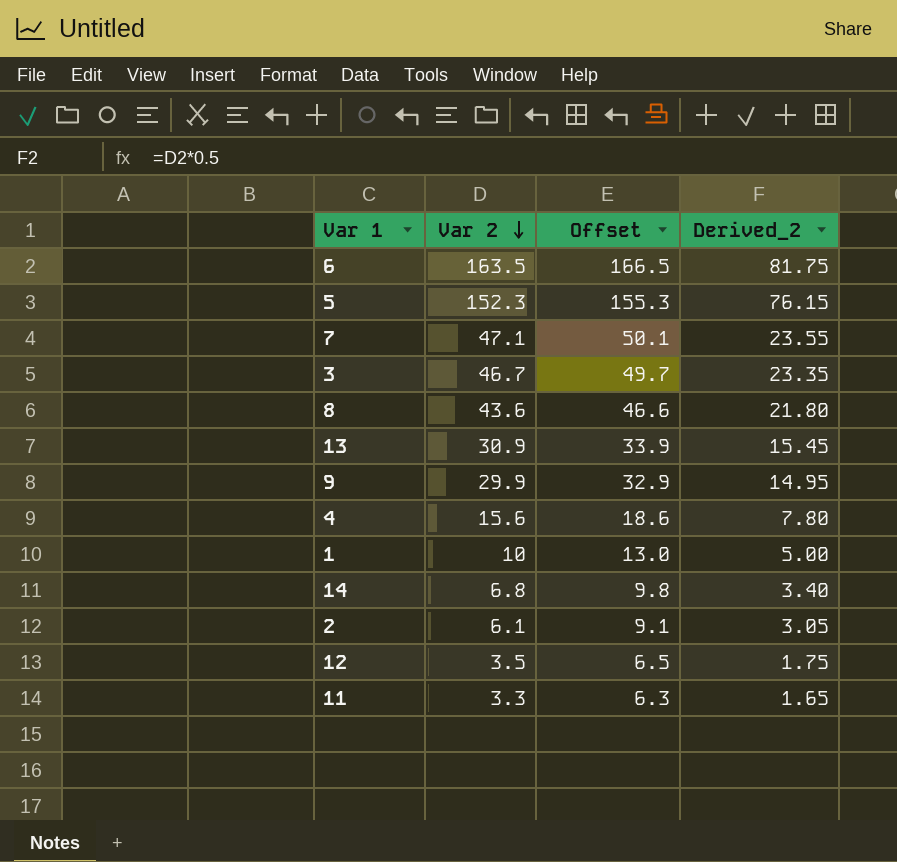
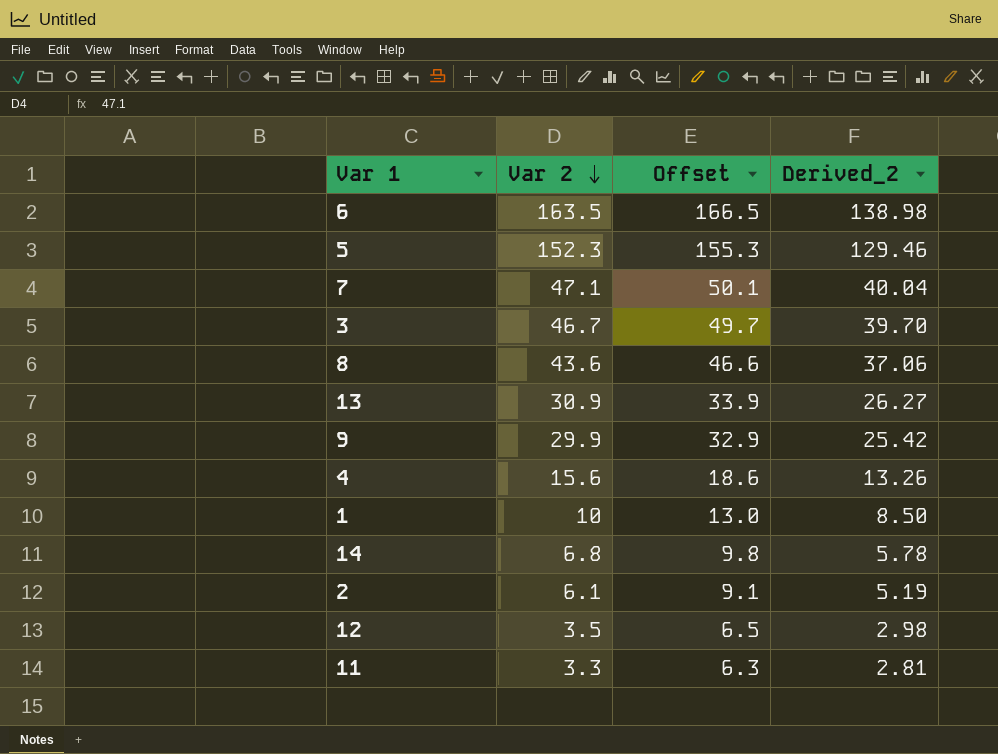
column Derived_2 | formula: [Var 2] * 0.5 -> [Var 2] * 0.85

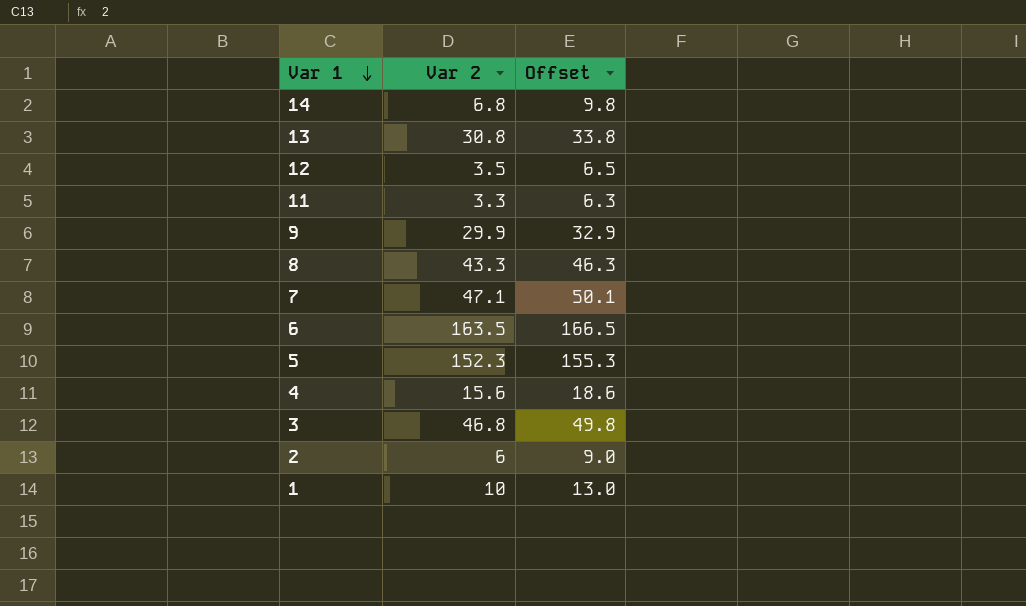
row order: Var 2 descending -> Var 1 descending
column Derived_2 | formula: [Var 2] * 0.85 -> none
13 | Var 2: 30.9 -> 30.8
13 | Offset: 33.9 -> 33.8
8 | Var 2: 43.6 -> 43.3
8 | Offset: 46.6 -> 46.3
3 | Var 2: 46.7 -> 46.8
3 | Offset: 49.7 -> 49.8
2 | Var 2: 6.1 -> 6
2 | Offset: 9.1 -> 9.0

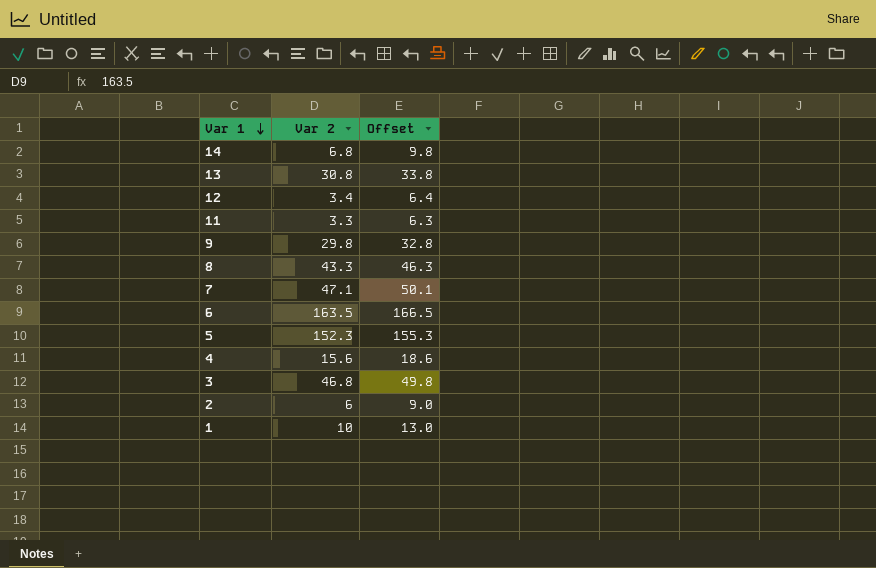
12 | Var 2: 3.5 -> 3.4
12 | Offset: 6.5 -> 6.4
9 | Var 2: 29.9 -> 29.8
9 | Offset: 32.9 -> 32.8

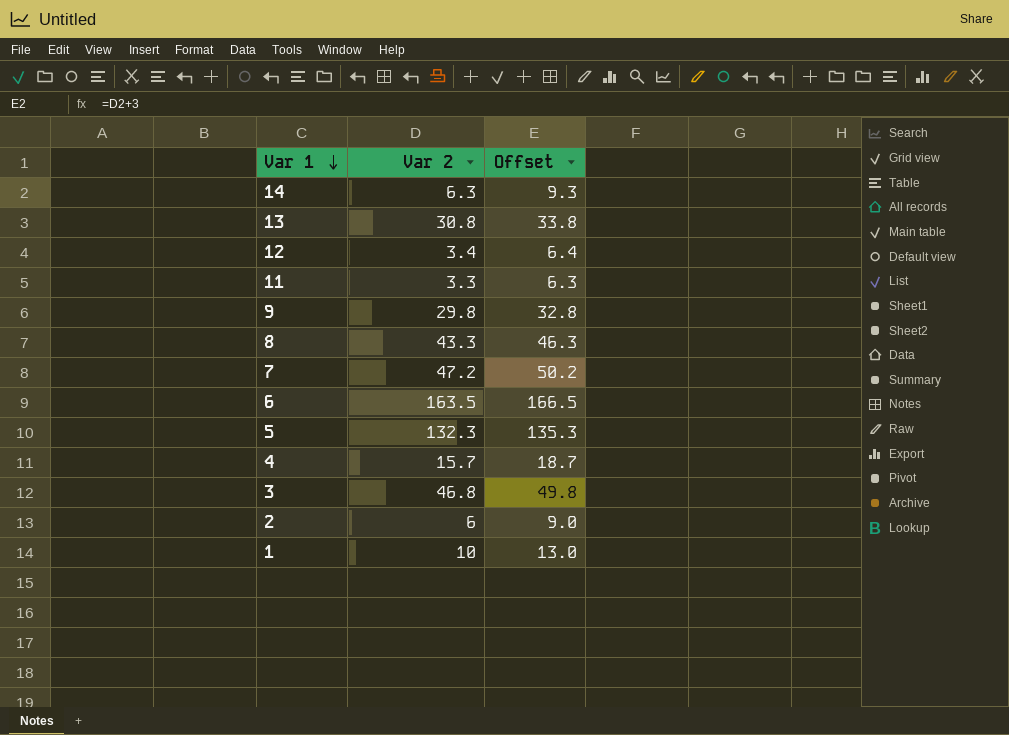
14 | Var 2: 6.8 -> 6.3
14 | Offset: 9.8 -> 9.3
7 | Var 2: 47.1 -> 47.2
7 | Offset: 50.1 -> 50.2
5 | Var 2: 152.3 -> 132.3
5 | Offset: 155.3 -> 135.3
4 | Var 2: 15.6 -> 15.7
4 | Offset: 18.6 -> 18.7

